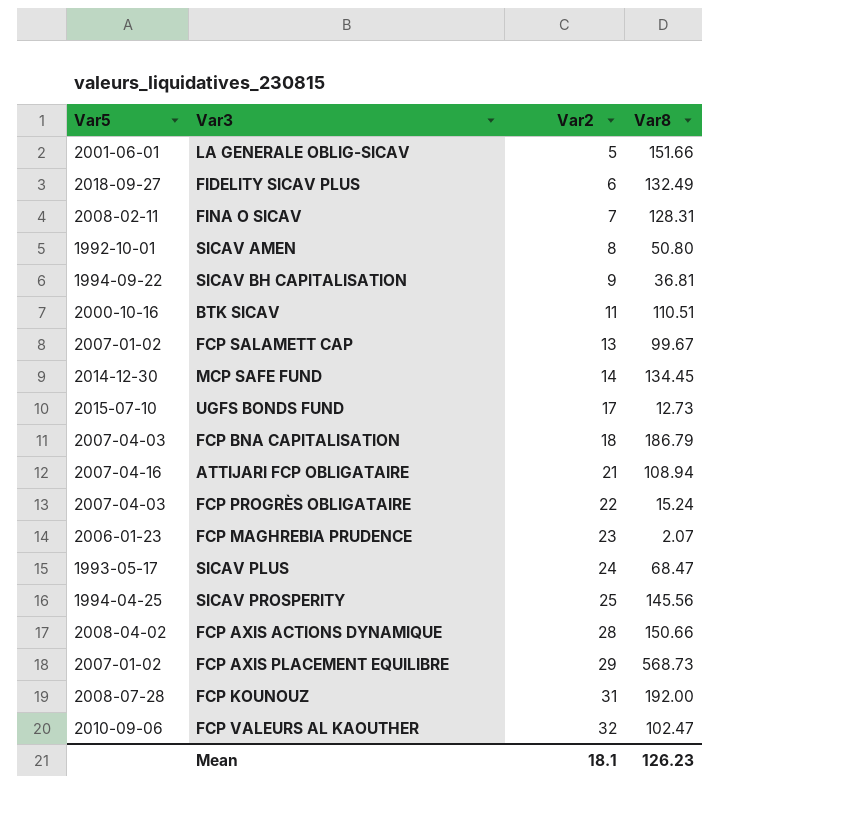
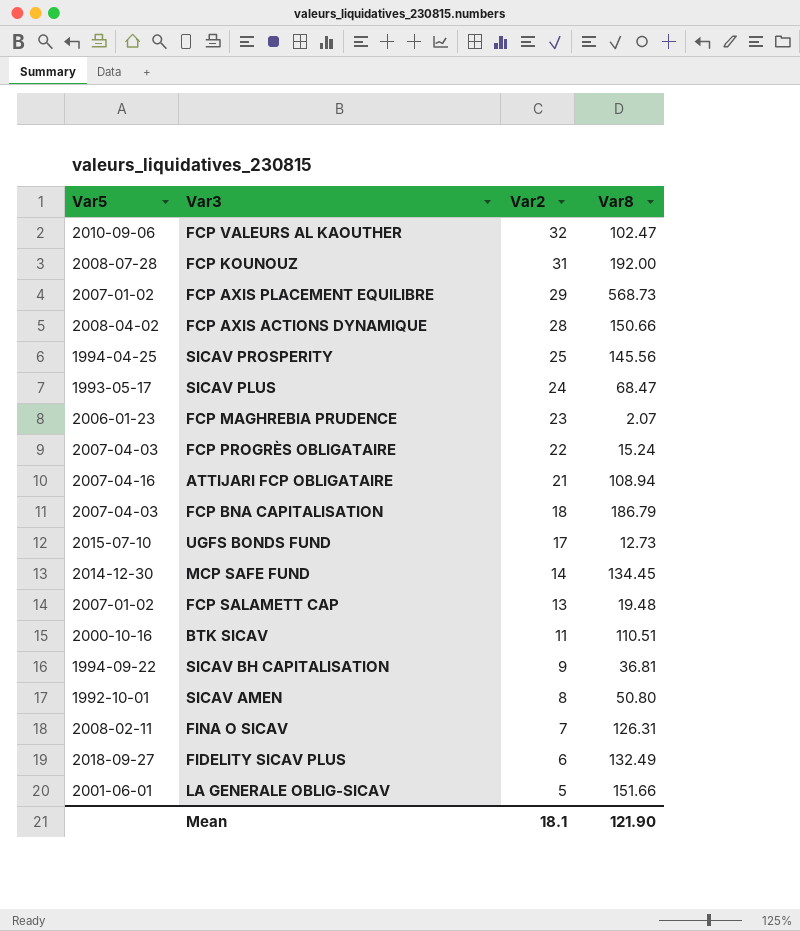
row order: Var2 ascending -> Var2 descending
FCP SALAMETT CAP | Var8: 99.67 -> 19.48
FINA O SICAV | Var8: 128.31 -> 126.31
Mean | Var8: 126.23 -> 121.90

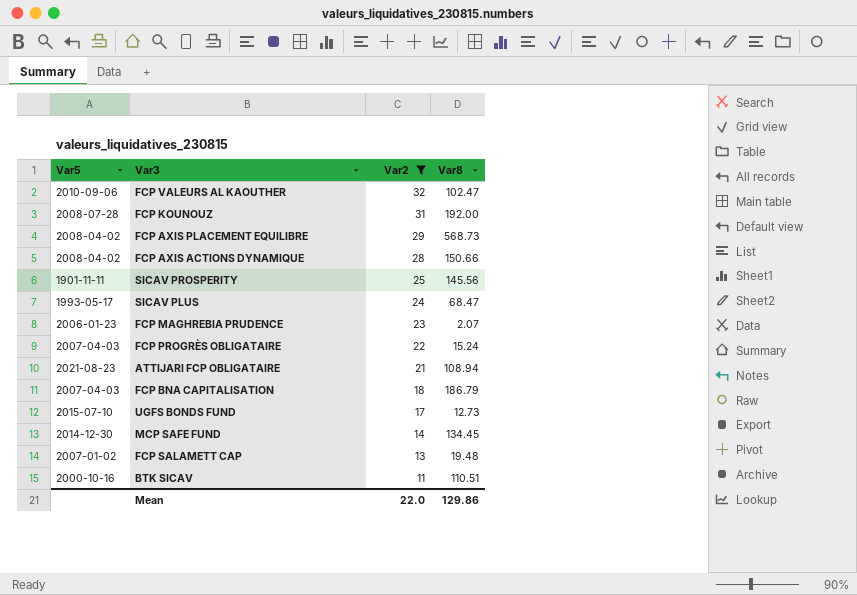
filter: none -> Var2 >= 11
FCP AXIS PLACEMENT EQUILIBRE | Var5: 2007-01-02 -> 2008-04-02
SICAV PROSPERITY | Var5: 1994-04-25 -> 1901-11-11
ATTIJARI FCP OBLIGATAIRE | Var5: 2007-04-16 -> 2021-08-23
Mean | Var2: 18.1 -> 22.0
Mean | Var8: 121.90 -> 129.86

